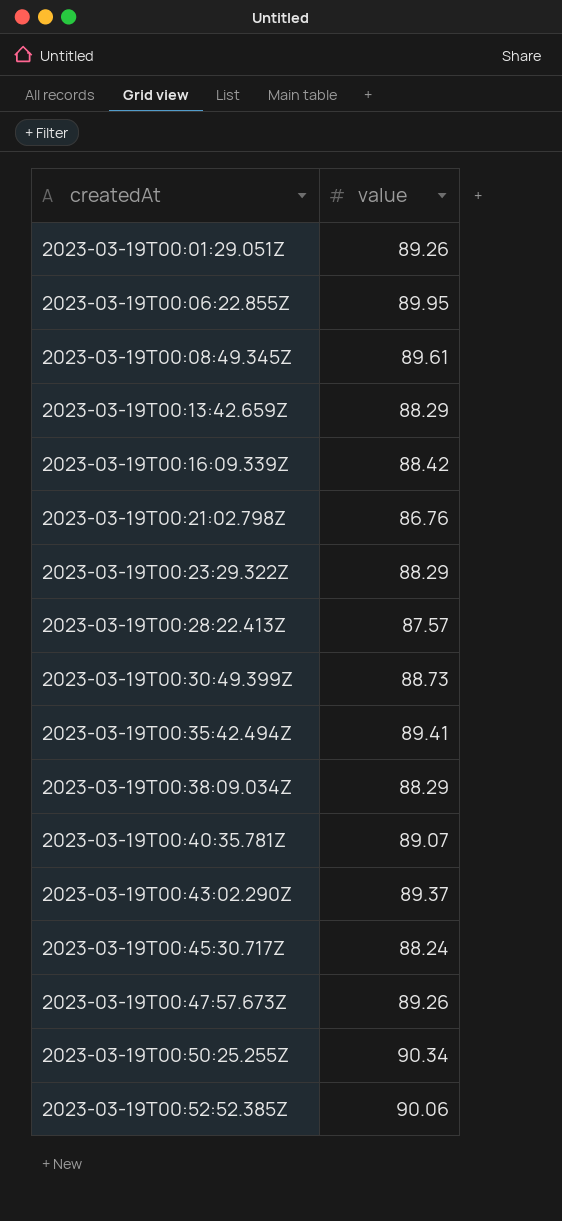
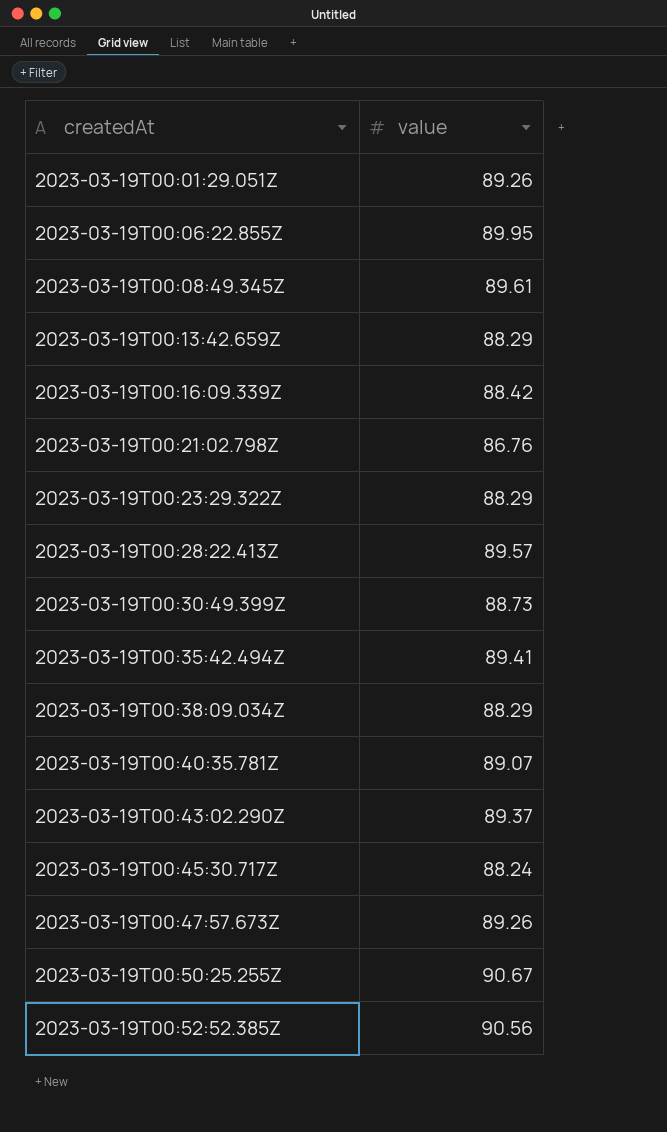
2023-03-19T00:28:22.413Z | value: 87.57 -> 89.57
2023-03-19T00:50:25.255Z | value: 90.34 -> 90.67
2023-03-19T00:52:52.385Z | value: 90.06 -> 90.56

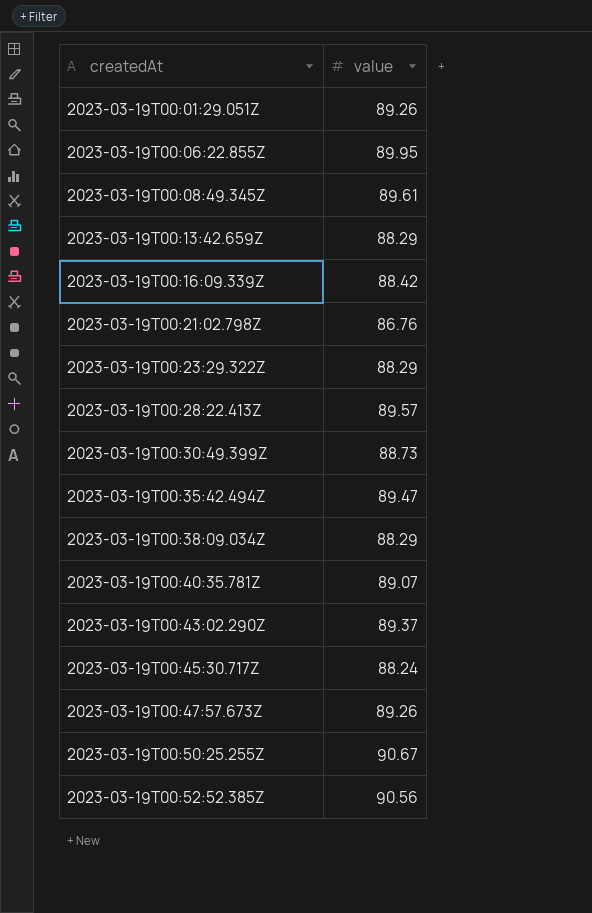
2023-03-19T00:35:42.494Z | value: 89.41 -> 89.47

